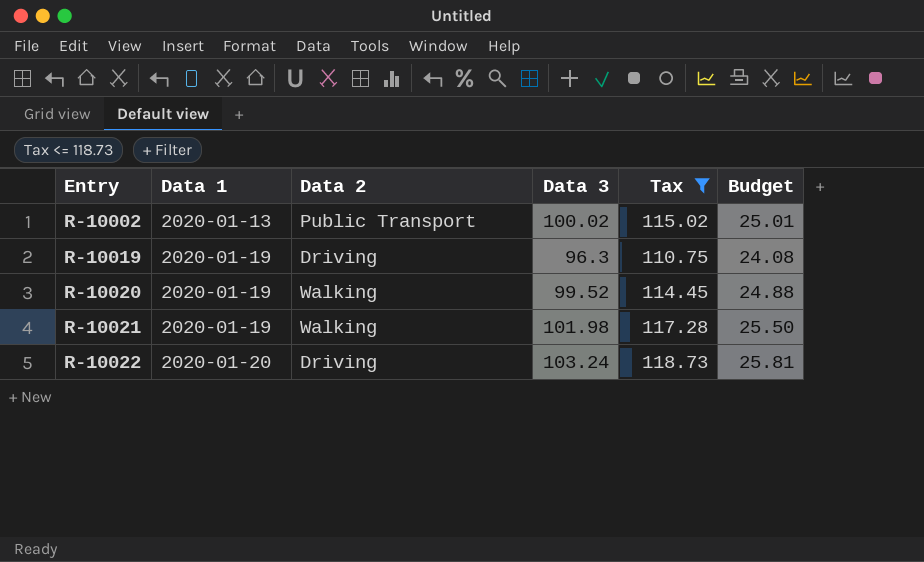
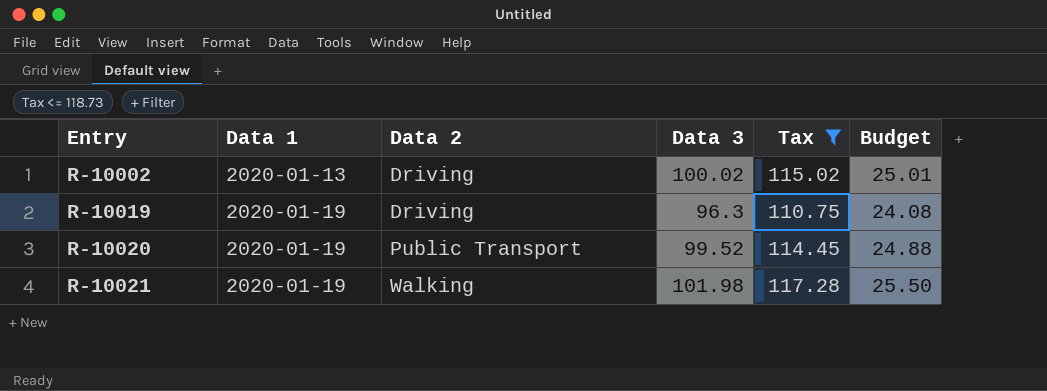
row R-10022: 2020-01-20 | Driving | 103.24 | 118.73 | 25.81 -> none
R-10002 | Data 2: Public Transport -> Driving
R-10020 | Data 2: Walking -> Public Transport

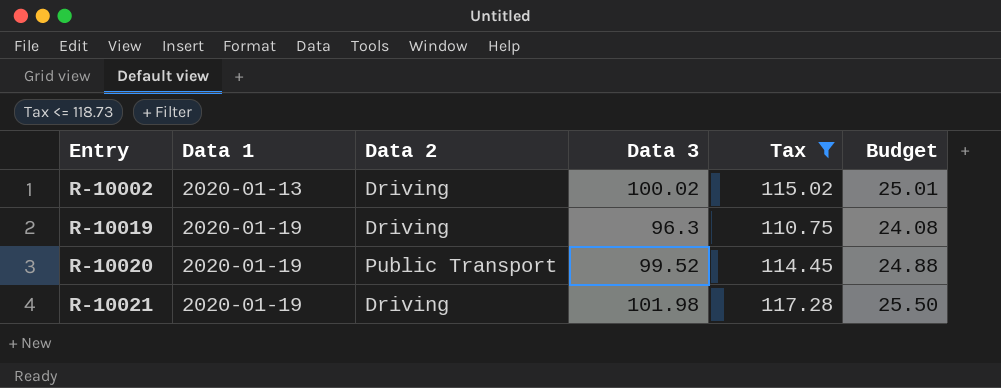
R-10021 | Data 2: Walking -> Driving

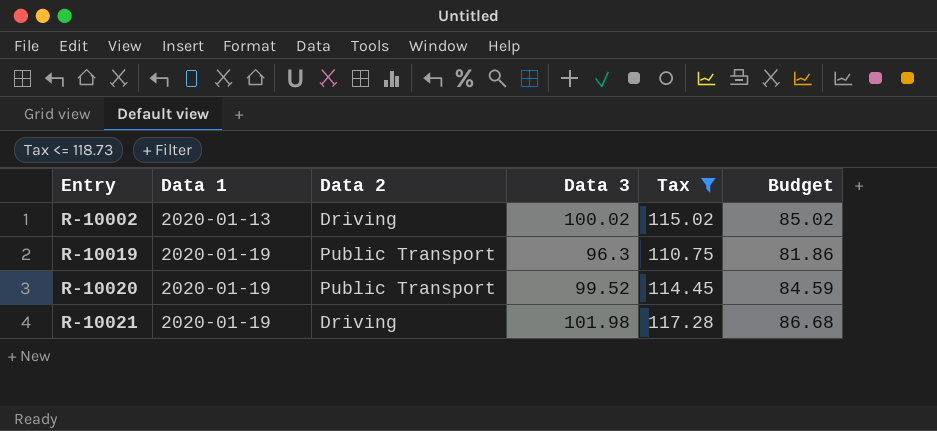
column Budget | formula: [Data 3] * 0.25 -> [Data 3] * 0.85
R-10019 | Data 2: Driving -> Public Transport

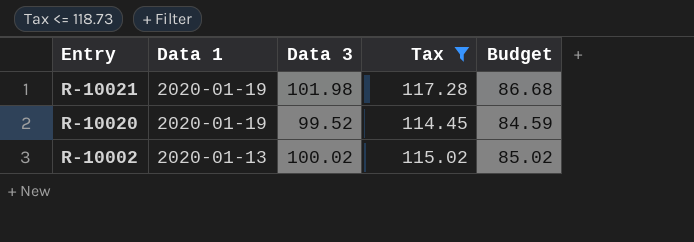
row order: Entry ascending -> Entry descending
column Data 2 | position: 3 -> none
row R-10019: 2020-01-19 | Public Transport | 96.3 | 110.75 | 81.86 -> none

